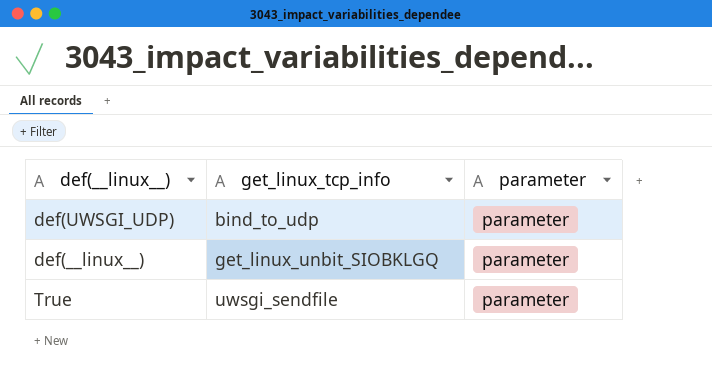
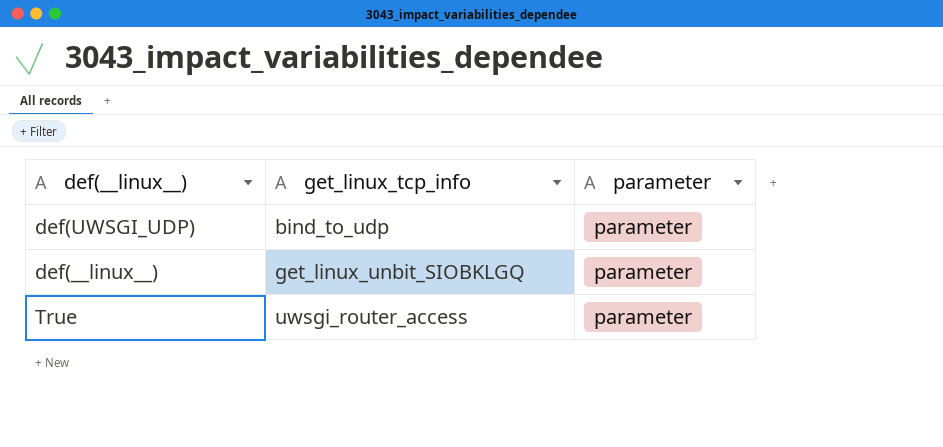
True | get_linux_tcp_info: uwsgi_sendfile -> uwsgi_router_access

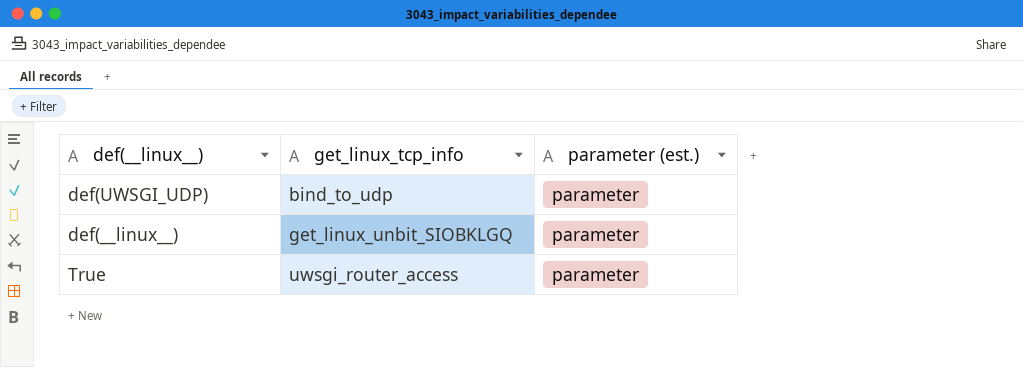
column name: parameter -> parameter (est.)

